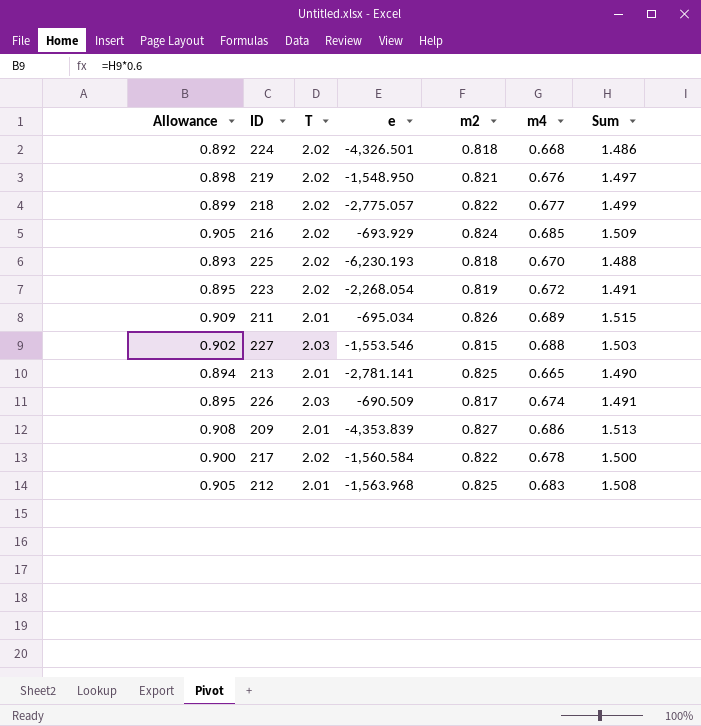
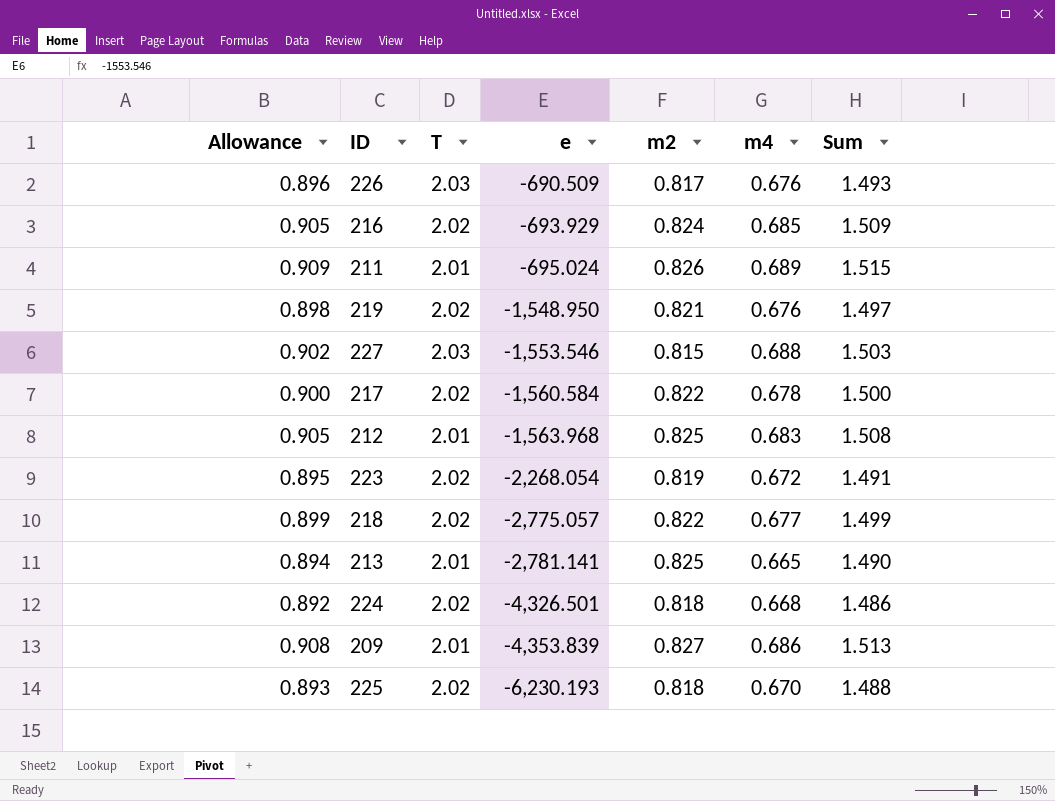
row order: none -> e descending
226 | Allowance: 0.895 -> 0.896
226 | m4: 0.674 -> 0.676
226 | Sum: 1.491 -> 1.493
211 | e: -695.034 -> -695.024

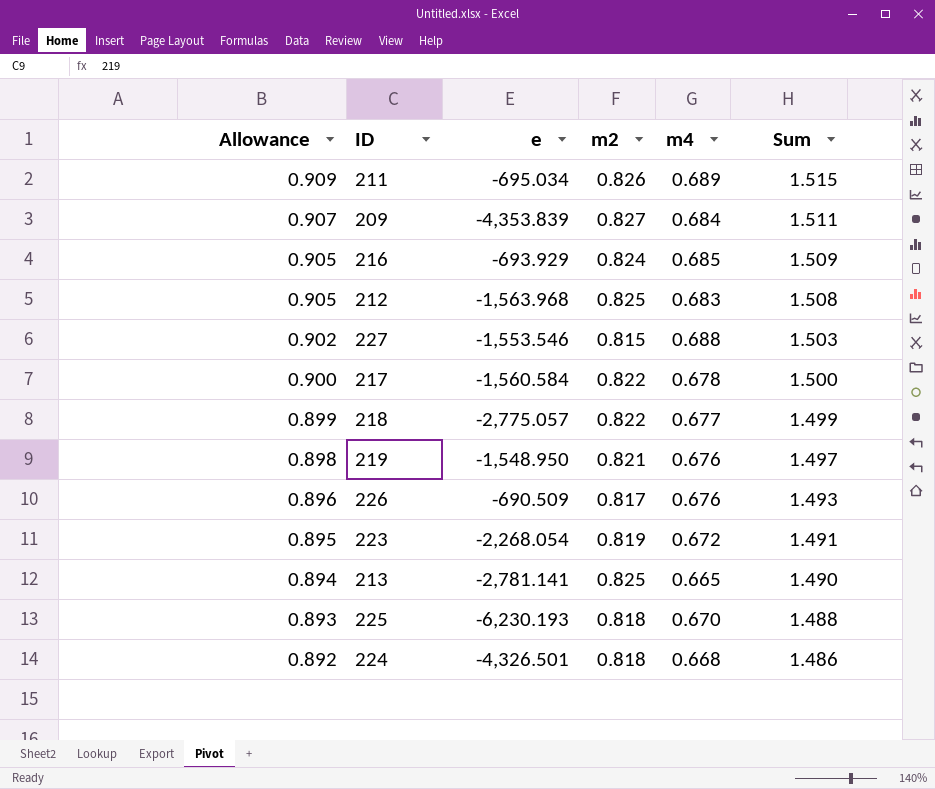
row order: e descending -> Allowance descending
column T | position: 3 -> none
211 | e: -695.024 -> -695.034
209 | Allowance: 0.908 -> 0.907
209 | m4: 0.686 -> 0.684
209 | Sum: 1.513 -> 1.511

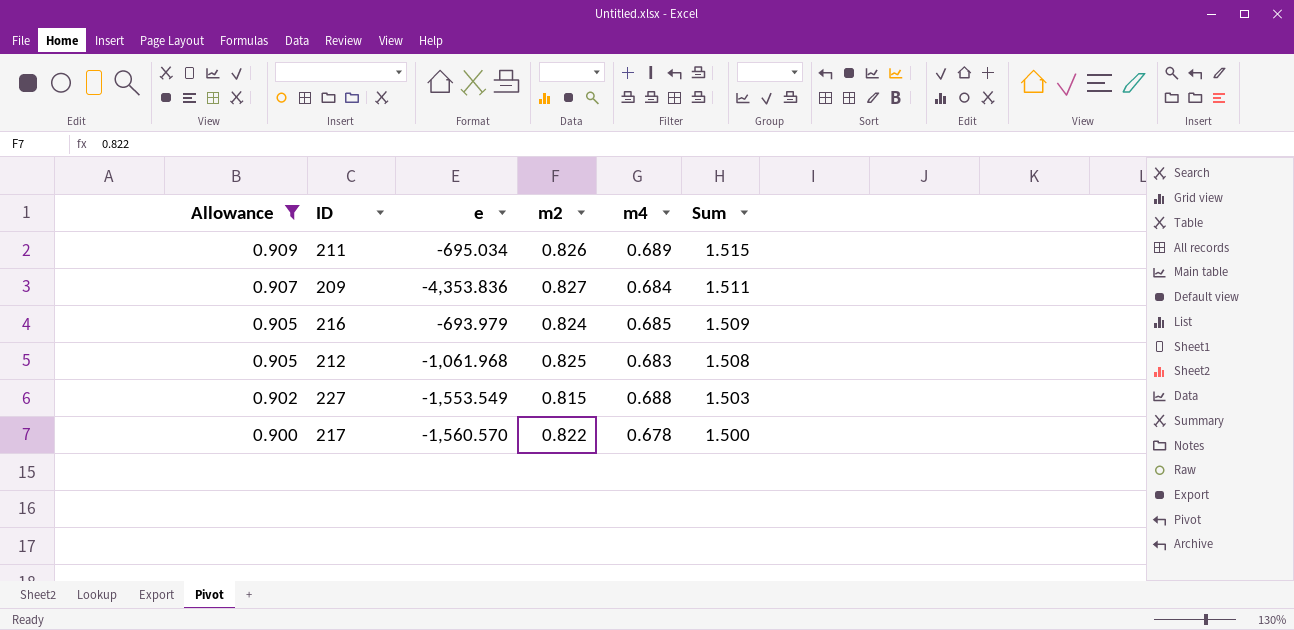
filter: none -> Allowance >= 0.900
209 | e: -4,353.839 -> -4,353.836
216 | e: -693.929 -> -693.979
212 | e: -1,563.968 -> -1,061.968
227 | e: -1,553.546 -> -1,553.549
217 | e: -1,560.584 -> -1,560.570

